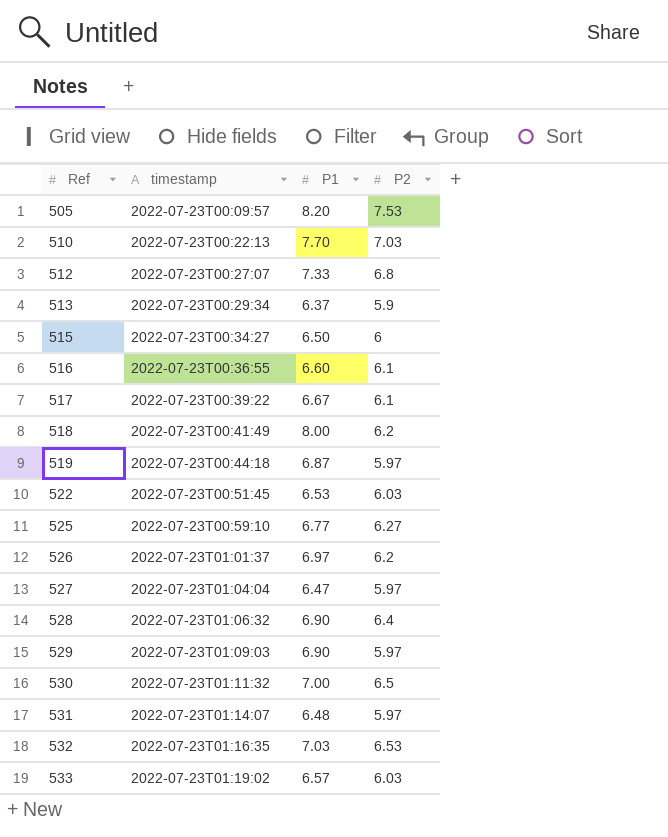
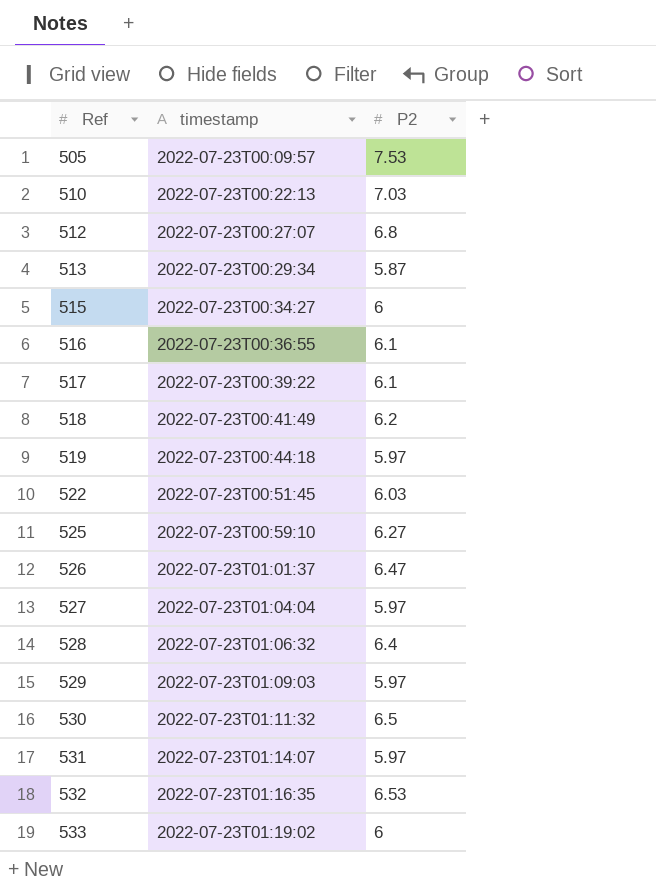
column P1 | position: 3 -> none
513 | P2: 5.9 -> 5.87
526 | P2: 6.2 -> 6.47
533 | P2: 6.03 -> 6

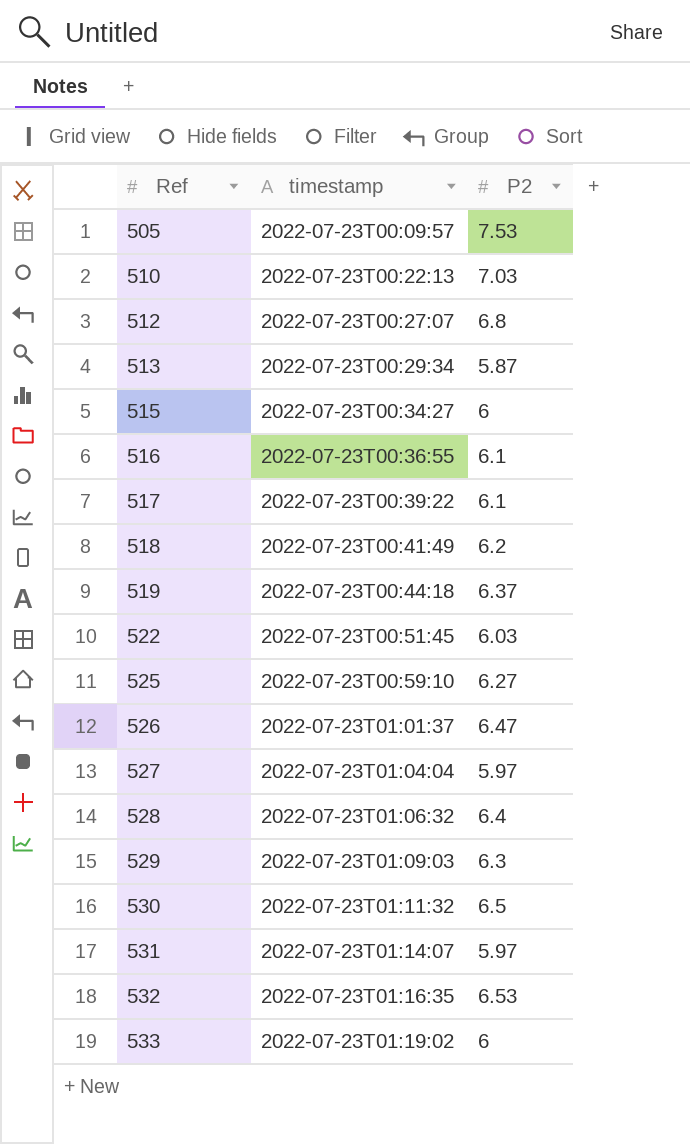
519 | P2: 5.97 -> 6.37
529 | P2: 5.97 -> 6.3

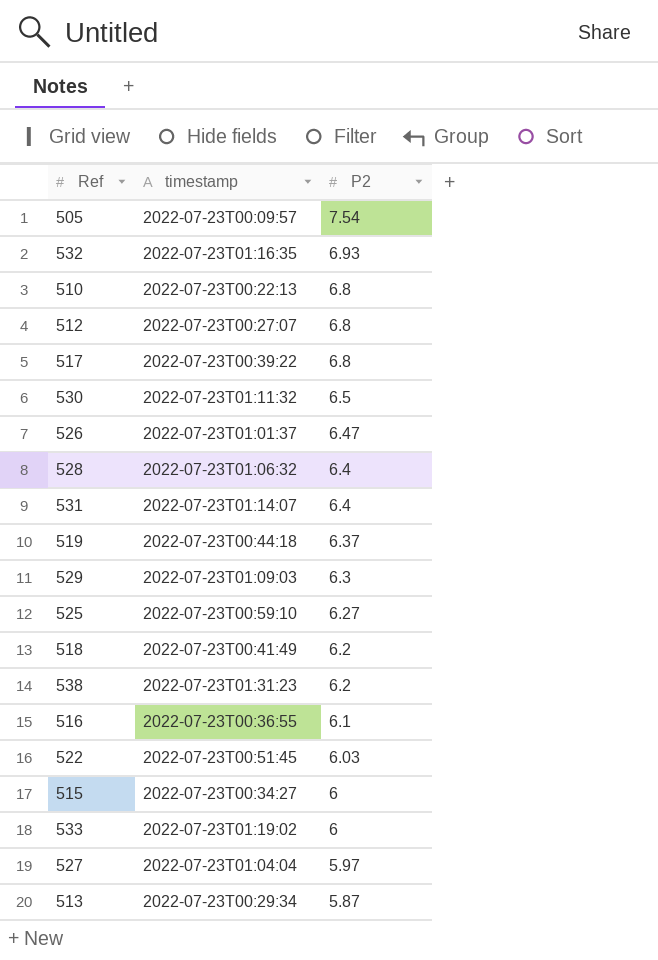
row order: Ref ascending -> P2 descending
505 | P2: 7.53 -> 7.54
532 | P2: 6.53 -> 6.93
510 | P2: 7.03 -> 6.8
517 | P2: 6.1 -> 6.8
531 | P2: 5.97 -> 6.4
row 538: none -> 2022-07-23T01:31:23 | 6.2

